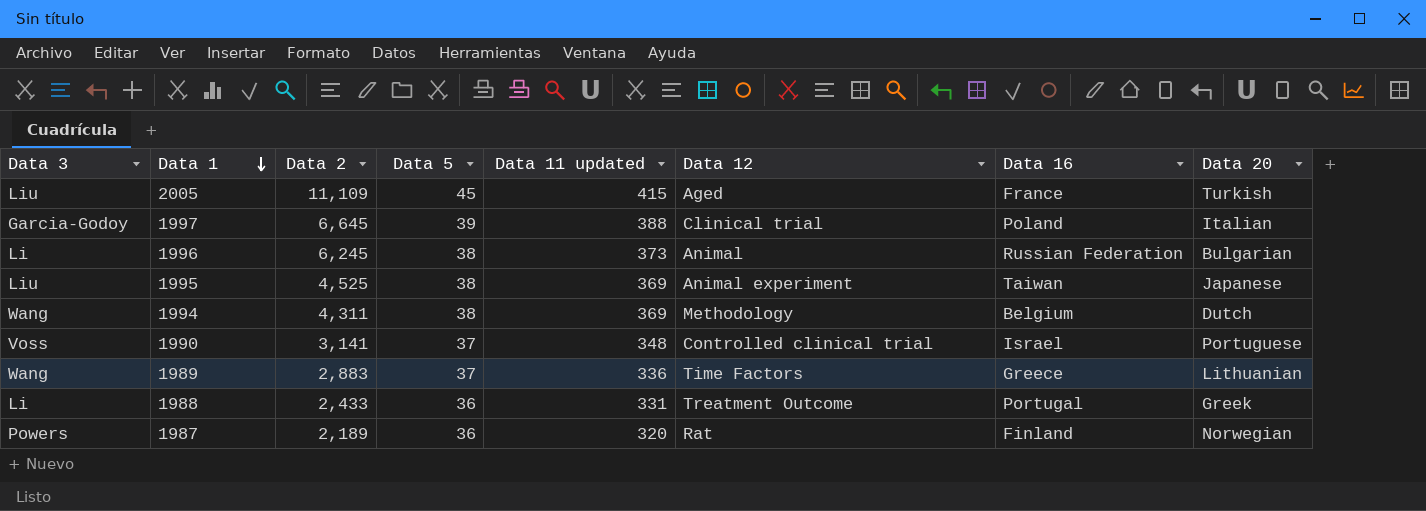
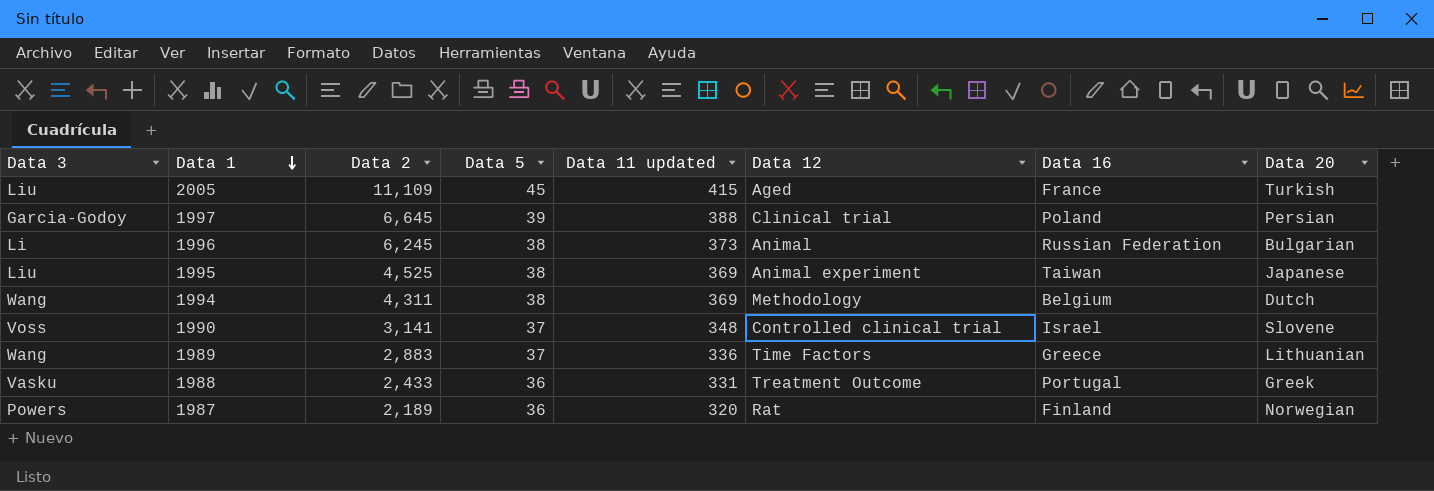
1997 | Data 20: Italian -> Persian
1990 | Data 20: Portuguese -> Slovene
1988 | Data 3: Li -> Vasku

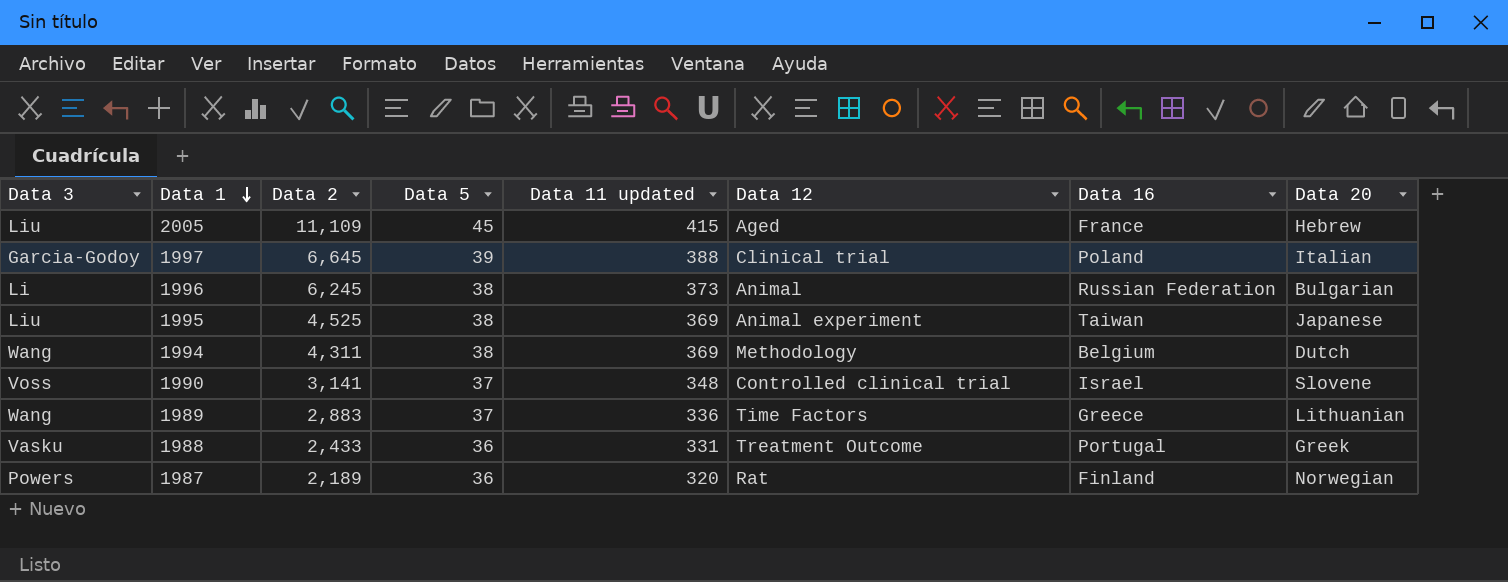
2005 | Data 20: Turkish -> Hebrew
1997 | Data 20: Persian -> Italian

